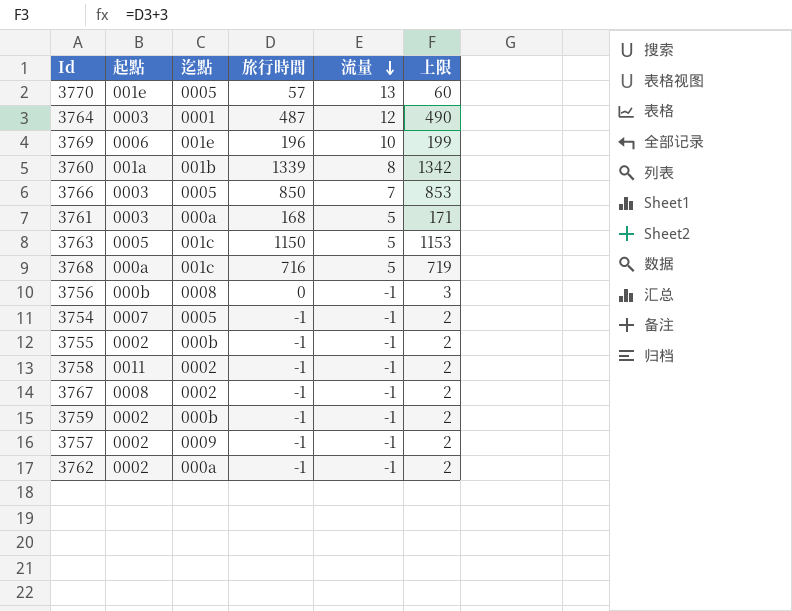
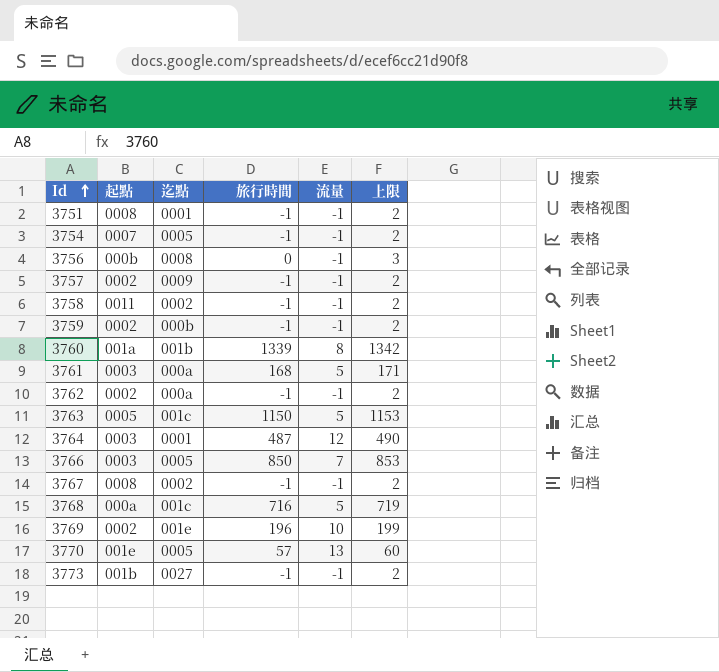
row order: 流量 descending -> Id ascending
row 3755: 0002 | 000b | -1 | -1 | 2 -> none
row 3751: none -> 0008 | 0001 | -1 | -1 | 2
3769 | 起點: 0006 -> 0002
row 3773: none -> 001b | 0027 | -1 | -1 | 2

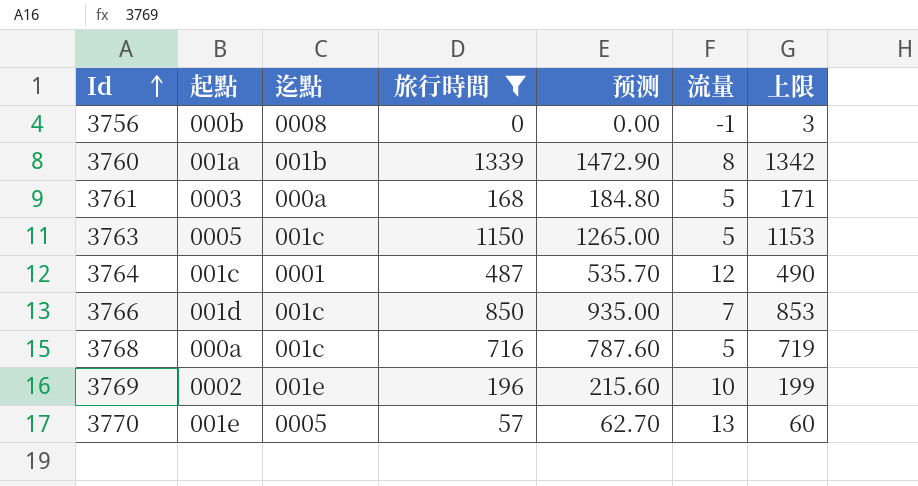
filter: none -> 旅行時間 != -1
column 预测 | formula: none -> [旅行時間] * 1.1
3764 | 起點: 0003 -> 001c
3766 | 起點: 0003 -> 001d
3766 | 迄點: 0005 -> 001c

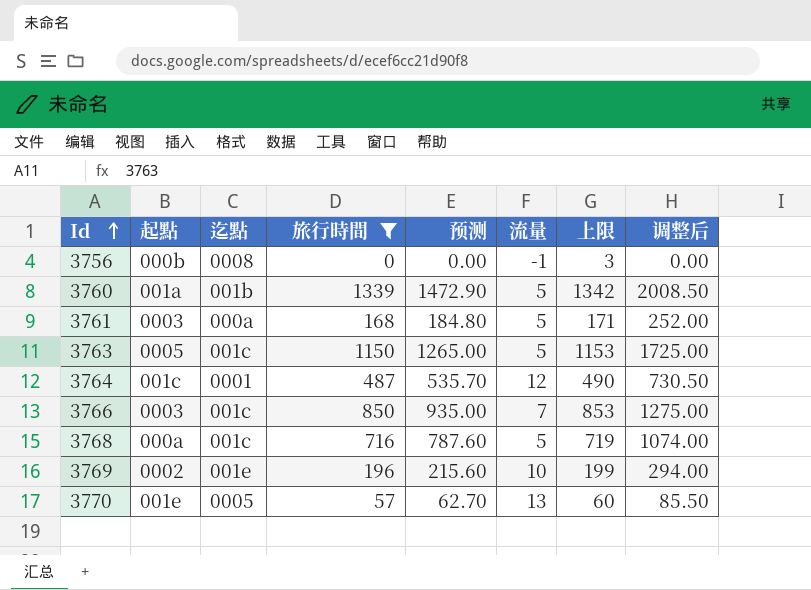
column 调整后 | formula: none -> [旅行時間] * 1.5
3760 | 流量: 8 -> 5
3766 | 起點: 001d -> 0003

